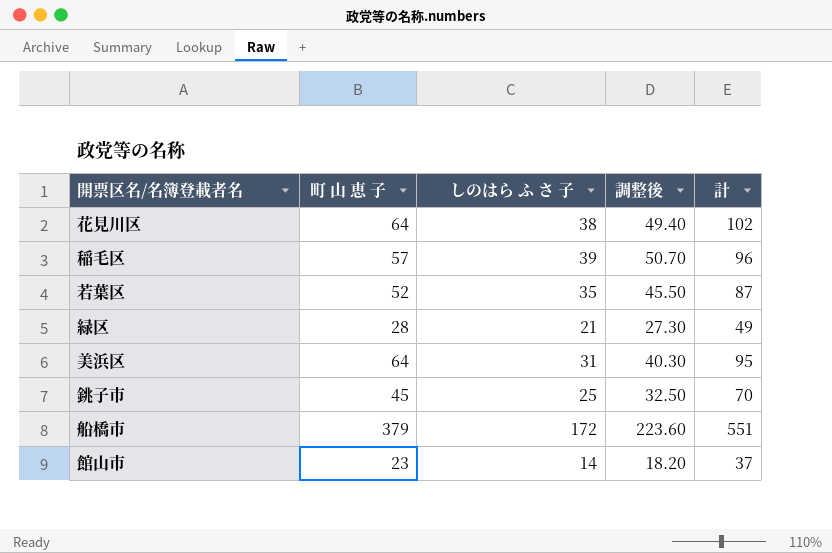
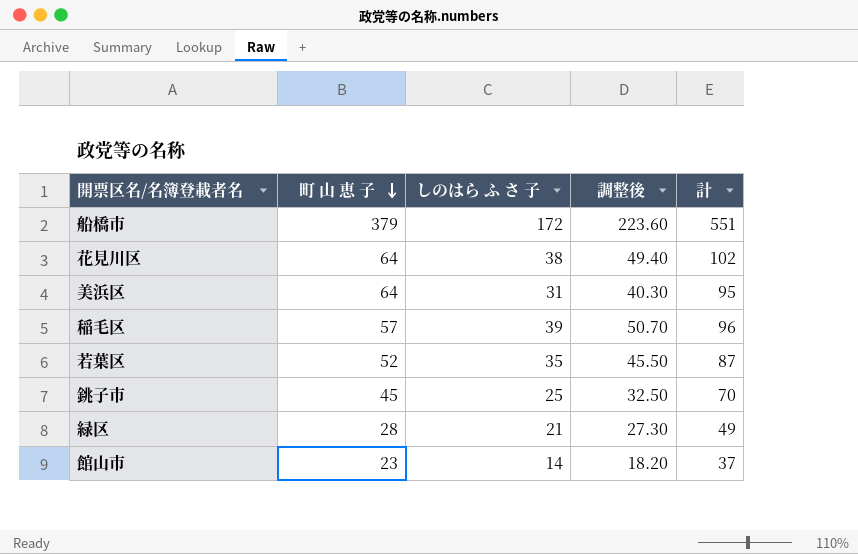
row order: none -> 町 山 恵 子 descending

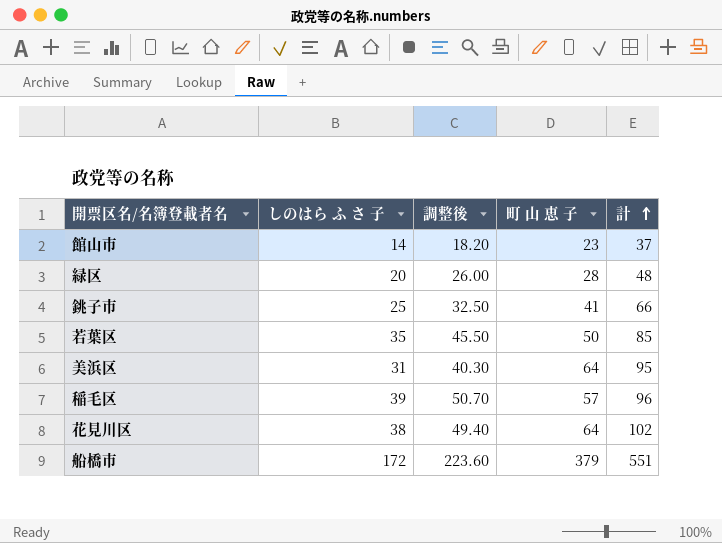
row order: 町 山 恵 子 descending -> 計 ascending
column 町 山 恵 子 | position: 2 -> 4
緑区 | しのはら ふ さ 子: 21 -> 20
緑区 | 調整後: 27.30 -> 26.00
緑区 | 計: 49 -> 48
銚子市 | 町 山 恵 子: 45 -> 41
銚子市 | 計: 70 -> 66
若葉区 | 町 山 恵 子: 52 -> 50
若葉区 | 計: 87 -> 85

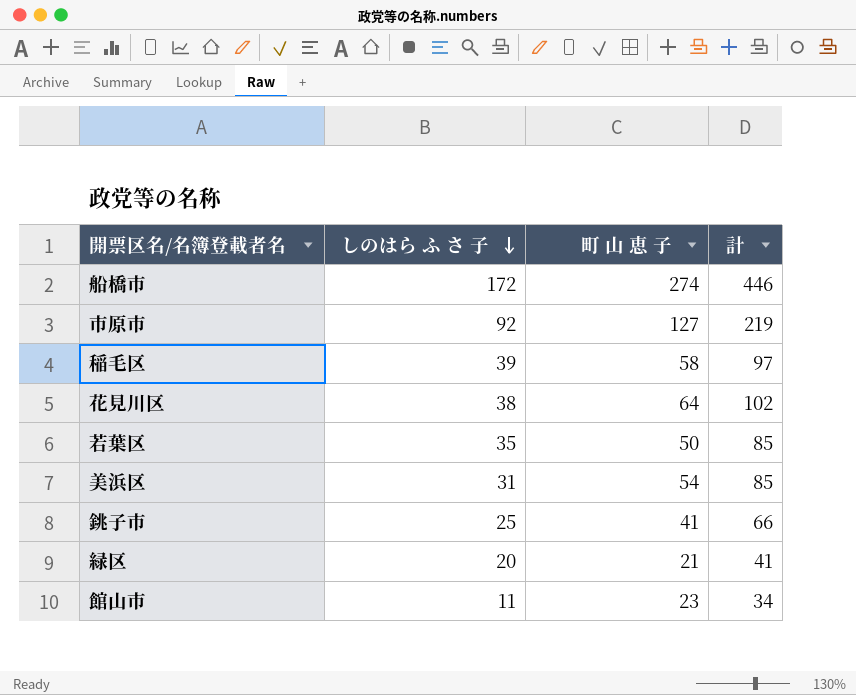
row order: 計 ascending -> しのはら ふ さ 子 descending
column 調整後 | formula: [しのはら ふ さ 子] * 1.3 -> none
船橋市 | 町 山 恵 子: 379 -> 274
船橋市 | 計: 551 -> 446
row 市原市: none -> 92 | 127 | 219
稲毛区 | 町 山 恵 子: 57 -> 58
稲毛区 | 計: 96 -> 97
美浜区 | 町 山 恵 子: 64 -> 54
美浜区 | 計: 95 -> 85
緑区 | 町 山 恵 子: 28 -> 21
緑区 | 計: 48 -> 41
館山市 | しのはら ふ さ 子: 14 -> 11
館山市 | 計: 37 -> 34

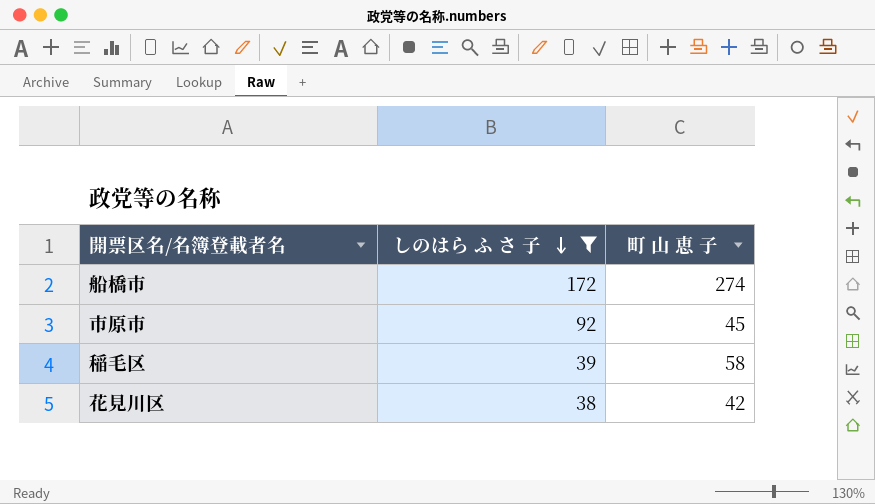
filter: none -> しのはら ふ さ 子 >= 38
column 計 | formula: [しのはら ふ さ 子] + [町 山 恵 子] -> none
市原市 | 町 山 恵 子: 127 -> 45
花見川区 | 町 山 恵 子: 64 -> 42

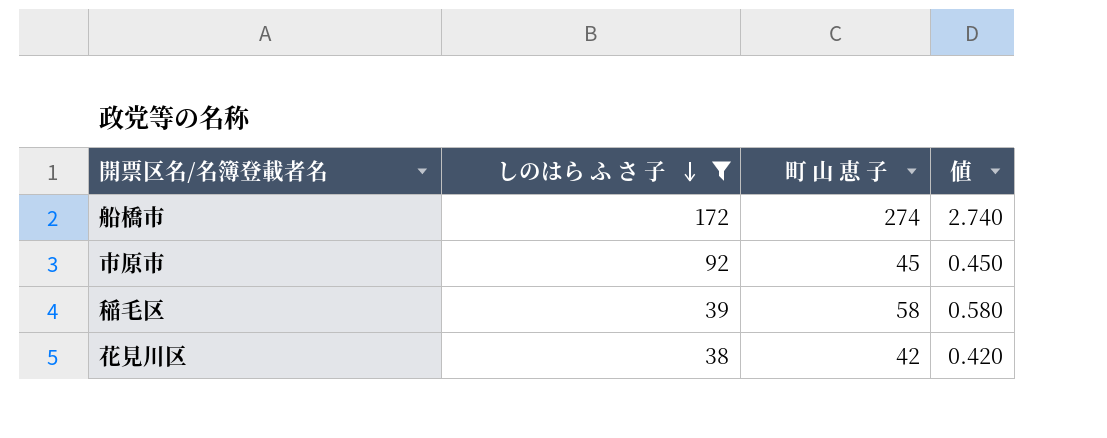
column 値 | formula: none -> [町 山 恵 子] * 0.01

